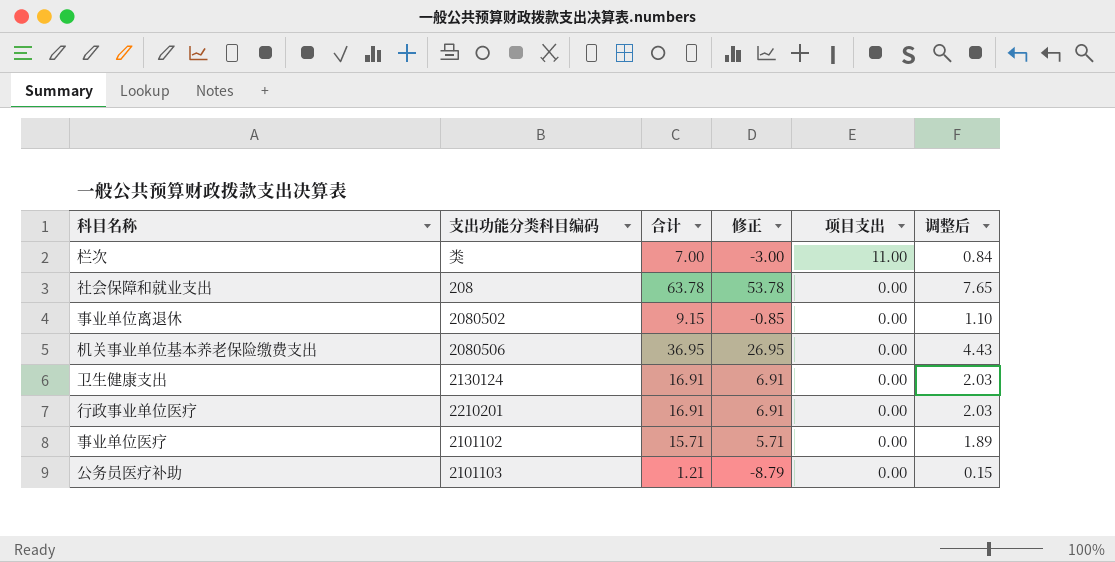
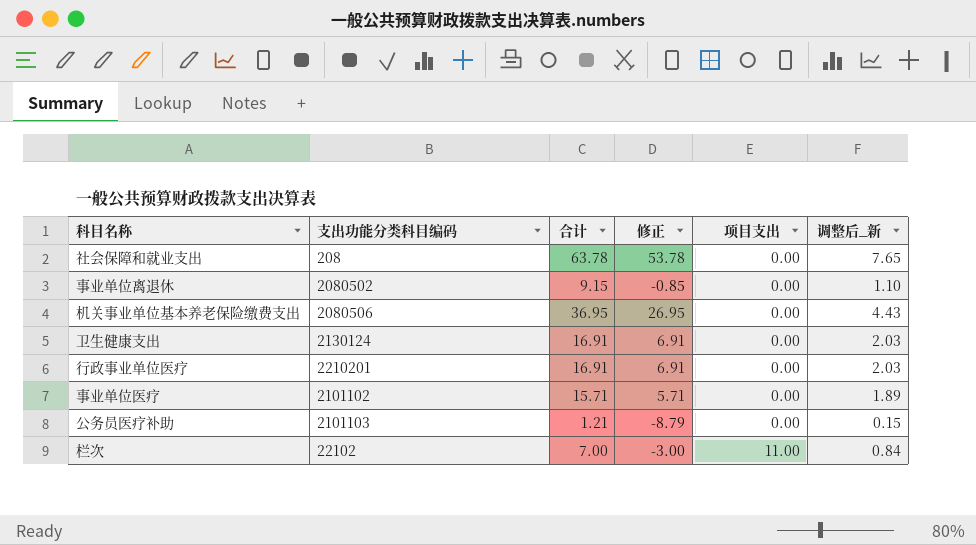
row order: 项目支出 descending -> 项目支出 ascending
column name: 调整后 -> 调整后_新
栏次 | 支出功能分类科目编码: 类 -> 22102

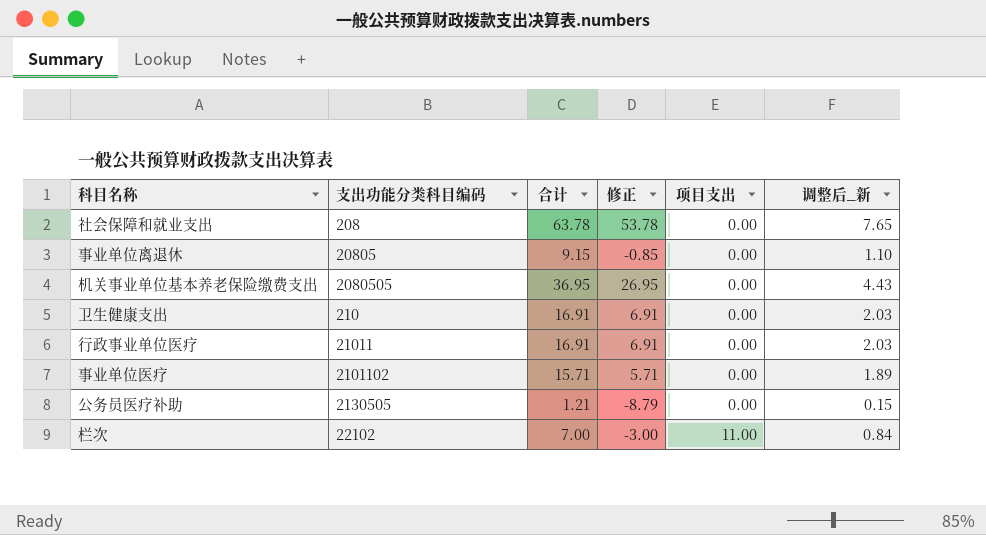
事业单位离退休 | 支出功能分类科目编码: 2080502 -> 20805
机关事业单位基本养老保险缴费支出 | 支出功能分类科目编码: 2080506 -> 2080505
卫生健康支出 | 支出功能分类科目编码: 2130124 -> 210
行政事业单位医疗 | 支出功能分类科目编码: 2210201 -> 21011
公务员医疗补助 | 支出功能分类科目编码: 2101103 -> 2130505

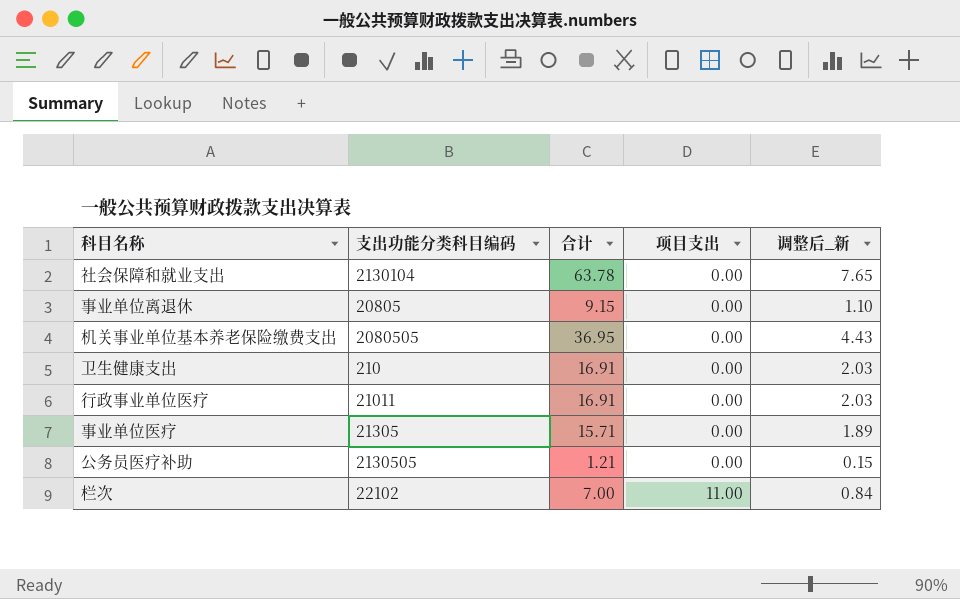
column 修正 | formula: [合计] - 10 -> none
社会保障和就业支出 | 支出功能分类科目编码: 208 -> 2130104
事业单位医疗 | 支出功能分类科目编码: 2101102 -> 21305

